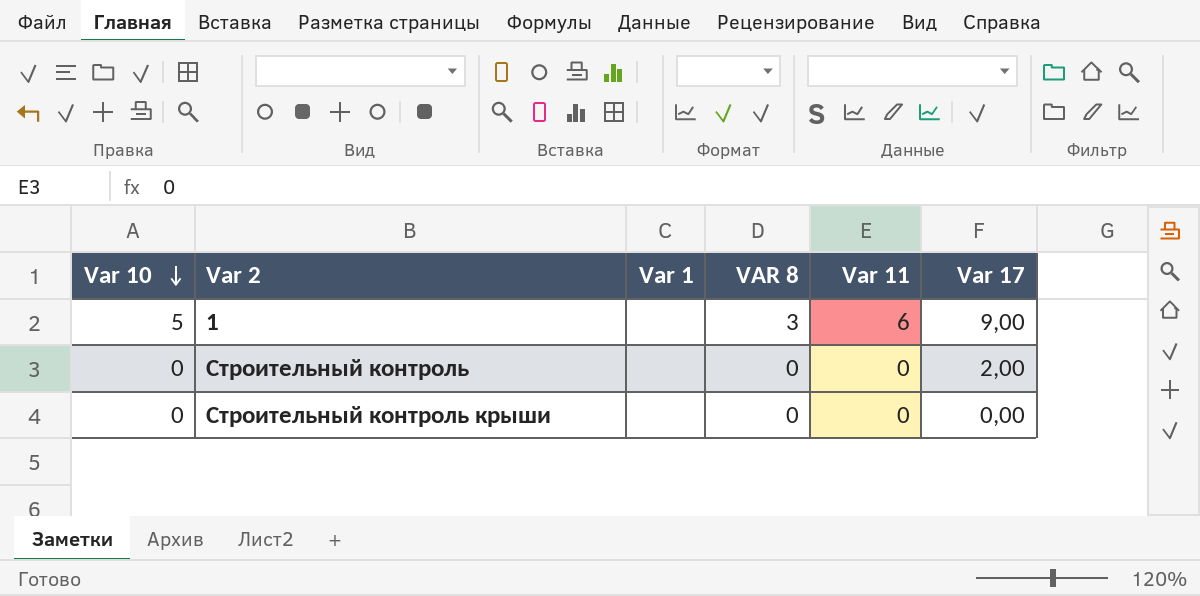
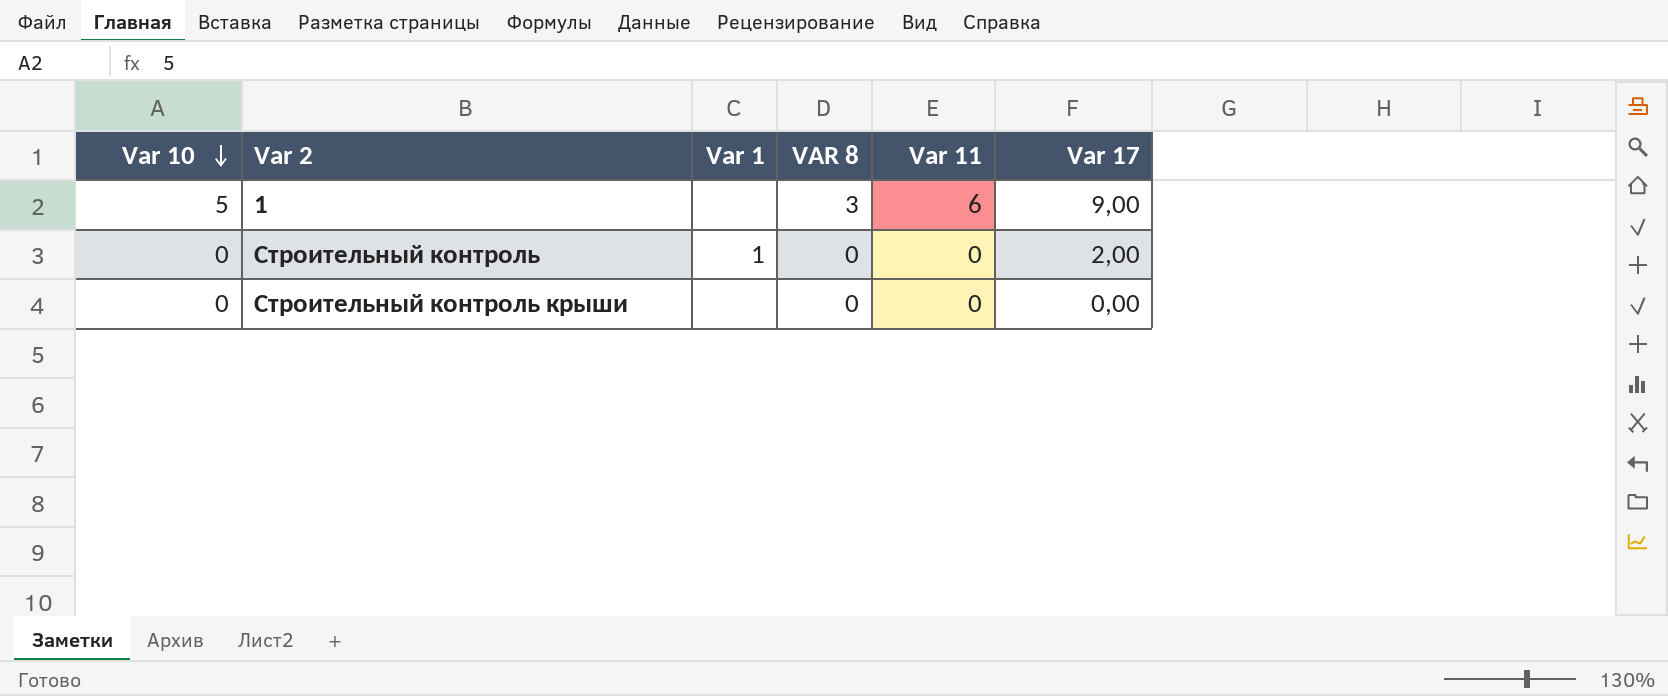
Строительный контроль | Var 1: none -> 1

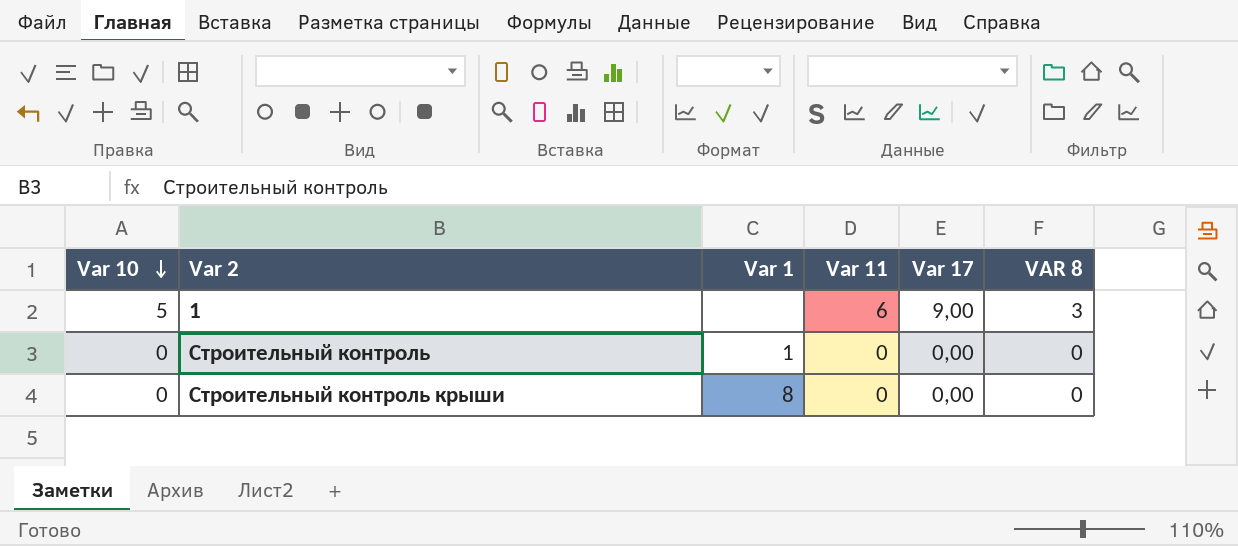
column VAR 8 | position: 4 -> 6
Строительный контроль | Var 17: 2,00 -> 0,00
Строительный контроль крыши | Var 1: none -> 8

